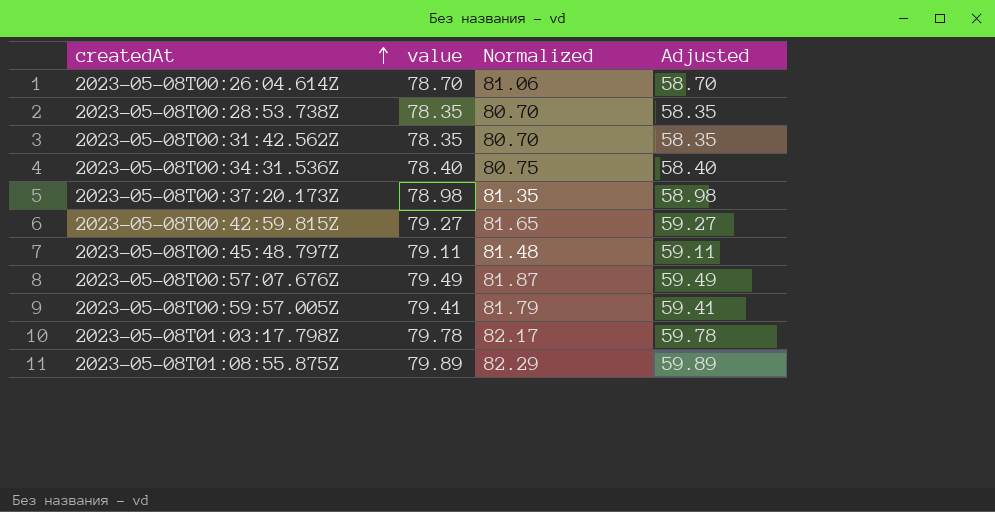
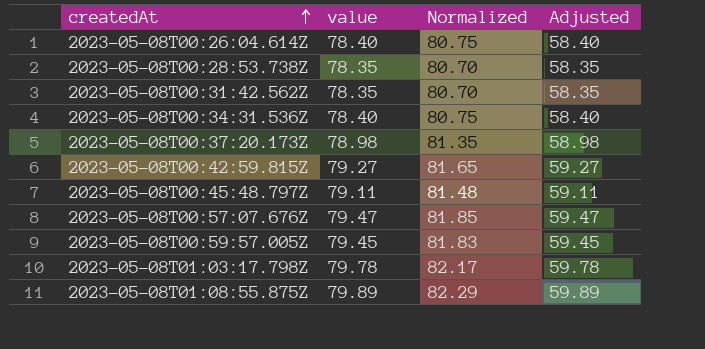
2023-05-08T00:26:04.614Z | value: 78.70 -> 78.40
2023-05-08T00:26:04.614Z | Normalized: 81.06 -> 80.75
2023-05-08T00:26:04.614Z | Adjusted: 58.70 -> 58.40
2023-05-08T00:57:07.676Z | value: 79.49 -> 79.47
2023-05-08T00:57:07.676Z | Normalized: 81.87 -> 81.85
2023-05-08T00:57:07.676Z | Adjusted: 59.49 -> 59.47
2023-05-08T00:59:57.005Z | value: 79.41 -> 79.45
2023-05-08T00:59:57.005Z | Normalized: 81.79 -> 81.83
2023-05-08T00:59:57.005Z | Adjusted: 59.41 -> 59.45

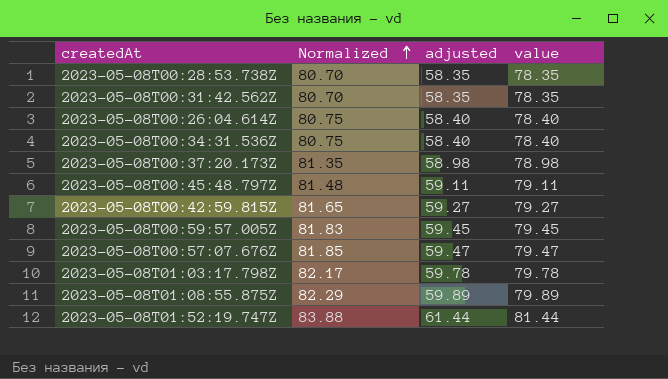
row order: createdAt ascending -> Normalized ascending
column name: Adjusted -> adjusted
column value | position: 2 -> 4
row 2023-05-08T01:52:19.747Z: none -> 83.88 | 61.44 | 81.44

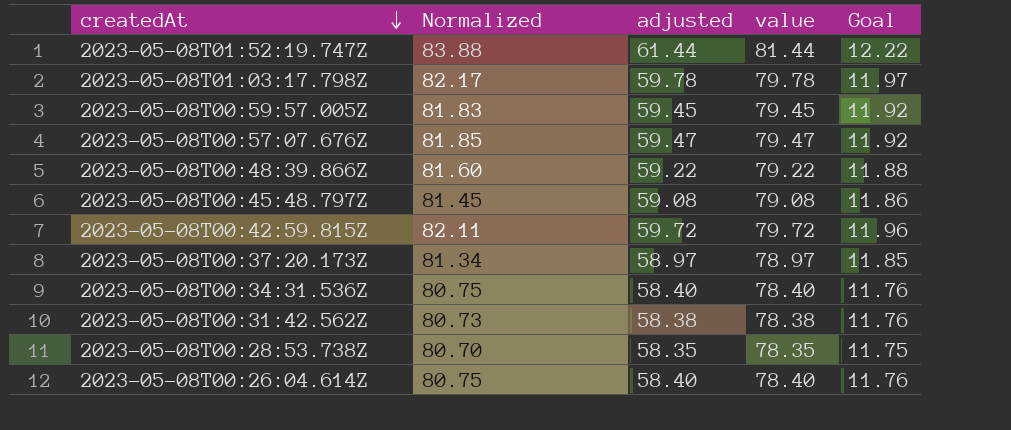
row order: Normalized ascending -> createdAt descending
column Goal | formula: none -> [value] * 0.15
row 2023-05-08T01:08:55.875Z: 82.29 | 59.89 | 79.89 -> none
row 2023-05-08T00:48:39.866Z: none -> 81.60 | 59.22 | 79.22 | 11.88
2023-05-08T00:45:48.797Z | Normalized: 81.48 -> 81.45
2023-05-08T00:45:48.797Z | adjusted: 59.11 -> 59.08
2023-05-08T00:45:48.797Z | value: 79.11 -> 79.08
2023-05-08T00:42:59.815Z | Normalized: 81.65 -> 82.11
2023-05-08T00:42:59.815Z | adjusted: 59.27 -> 59.72
2023-05-08T00:42:59.815Z | value: 79.27 -> 79.72
2023-05-08T00:37:20.173Z | Normalized: 81.35 -> 81.34
2023-05-08T00:37:20.173Z | adjusted: 58.98 -> 58.97
2023-05-08T00:37:20.173Z | value: 78.98 -> 78.97
2023-05-08T00:31:42.562Z | Normalized: 80.70 -> 80.73
2023-05-08T00:31:42.562Z | adjusted: 58.35 -> 58.38
2023-05-08T00:31:42.562Z | value: 78.35 -> 78.38

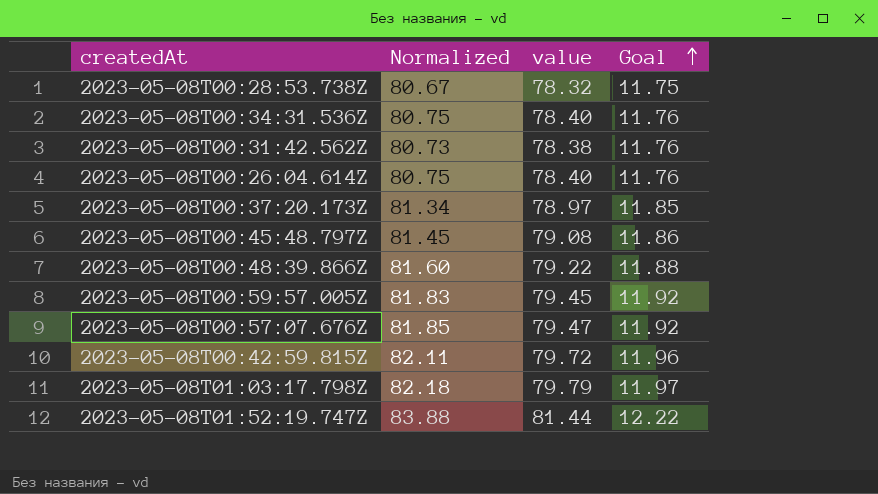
row order: createdAt descending -> Goal ascending
column adjusted | formula: [value] - 20 -> none
2023-05-08T00:28:53.738Z | Normalized: 80.70 -> 80.67
2023-05-08T00:28:53.738Z | value: 78.35 -> 78.32
2023-05-08T01:03:17.798Z | Normalized: 82.17 -> 82.18
2023-05-08T01:03:17.798Z | value: 79.78 -> 79.79

